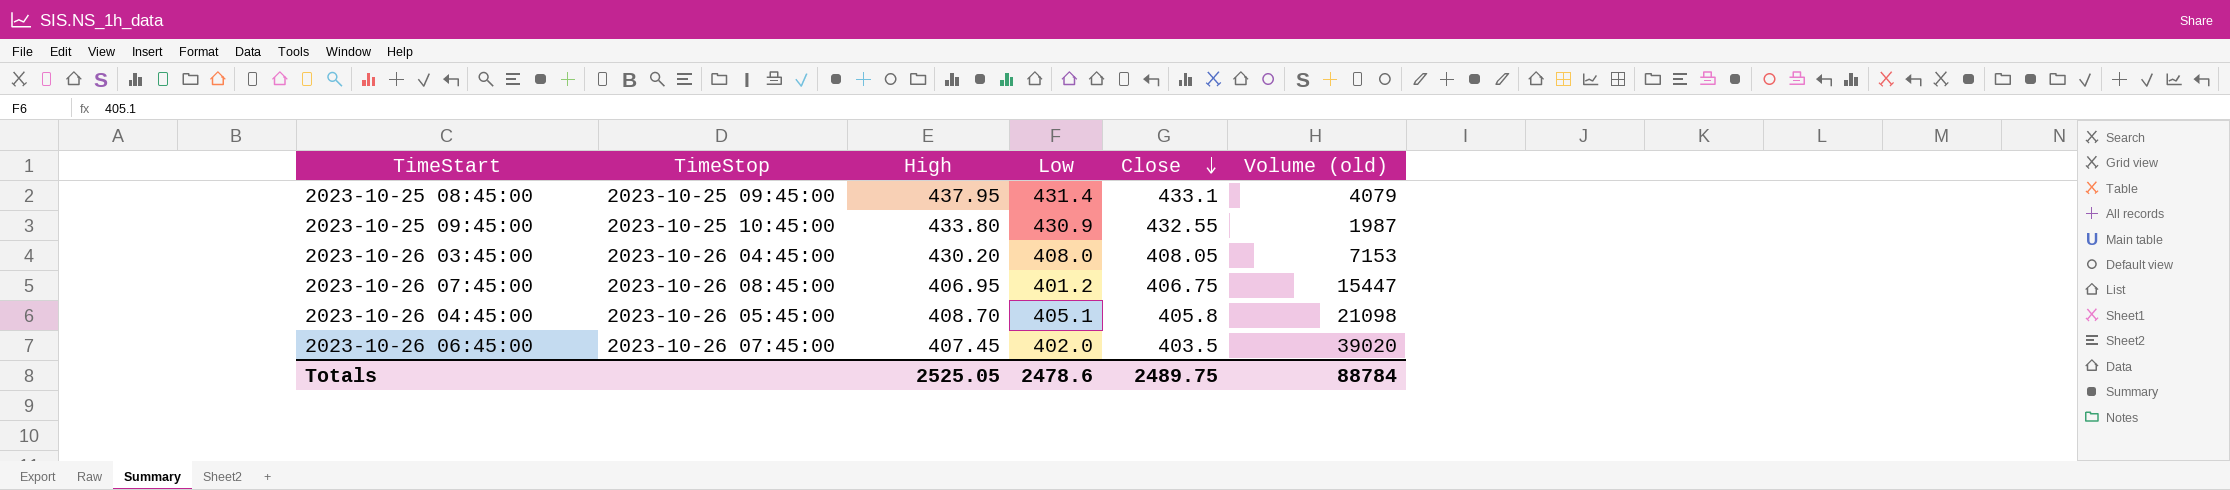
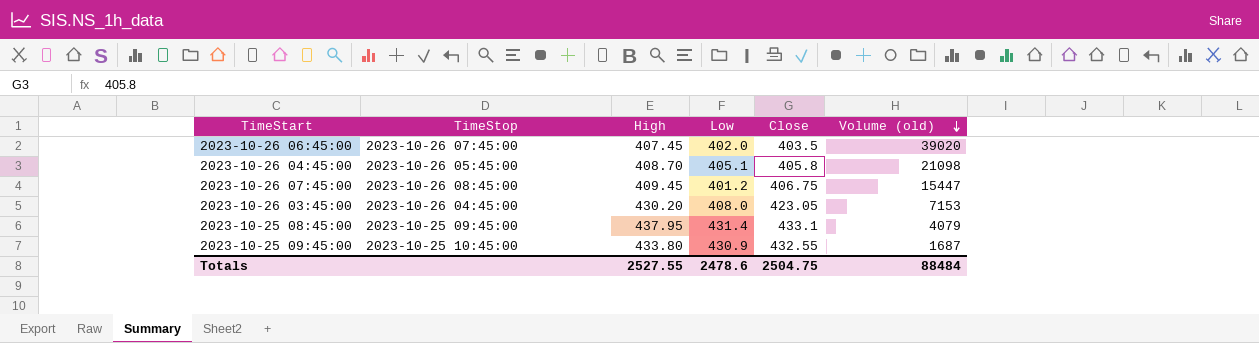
row order: Close descending -> Volume (old) descending
2023-10-26 07:45:00 | High: 406.95 -> 409.45
2023-10-26 03:45:00 | Close: 408.05 -> 423.05
2023-10-25 09:45:00 | Volume (old): 1987 -> 1687
Totals | High: 2525.05 -> 2527.55
Totals | Close: 2489.75 -> 2504.75
Totals | Volume (old): 88784 -> 88484

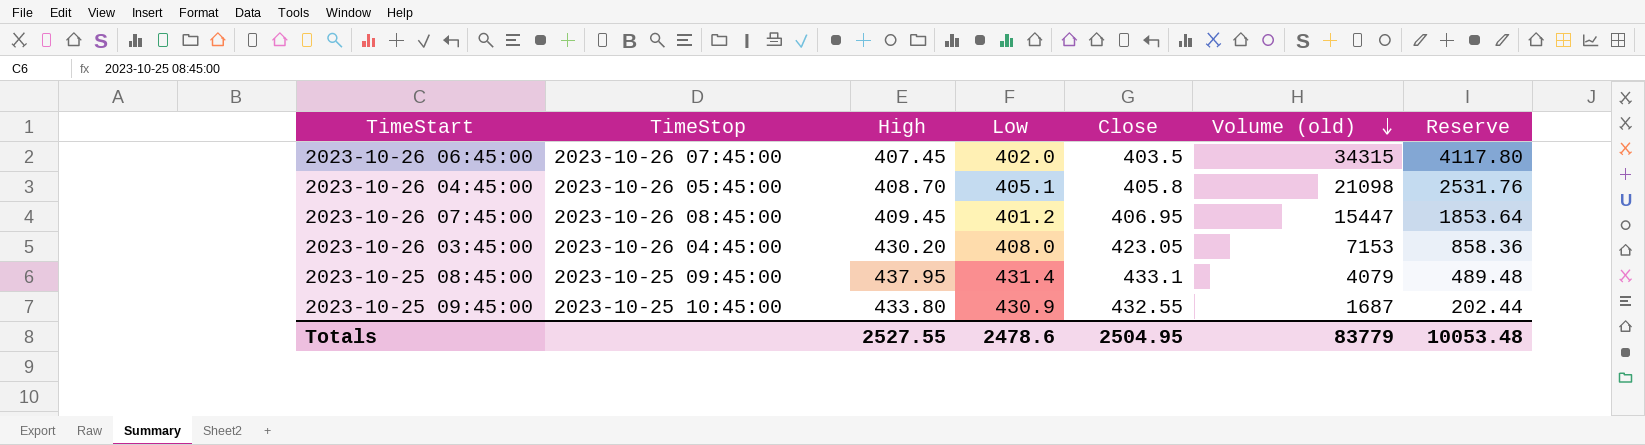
column Reserve | formula: none -> [Volume (old)] * 0.12
2023-10-26 06:45:00 | Volume (old): 39020 -> 34315
2023-10-26 07:45:00 | Close: 406.75 -> 406.95
Totals | Close: 2504.75 -> 2504.95
Totals | Volume (old): 88484 -> 83779

